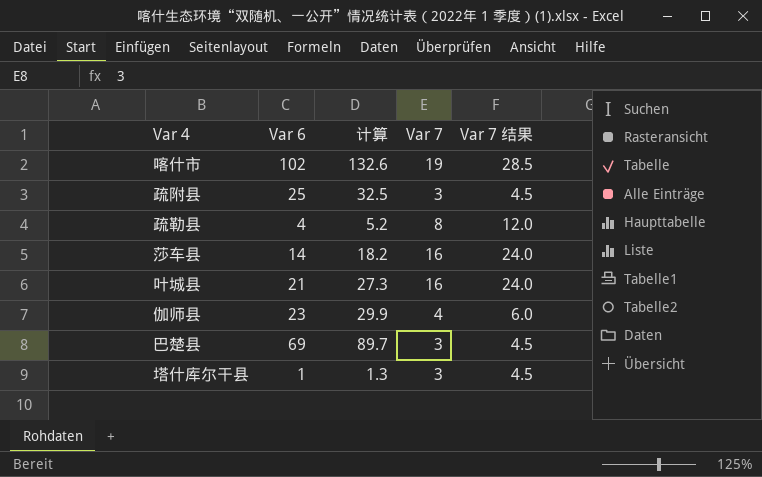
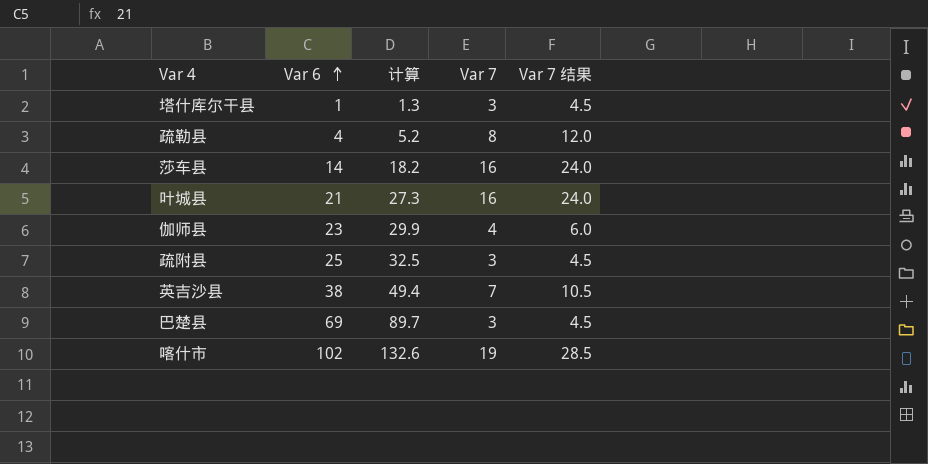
row order: none -> Var 6 ascending
row 英吉沙县: none -> 38 | 49.4 | 7 | 10.5

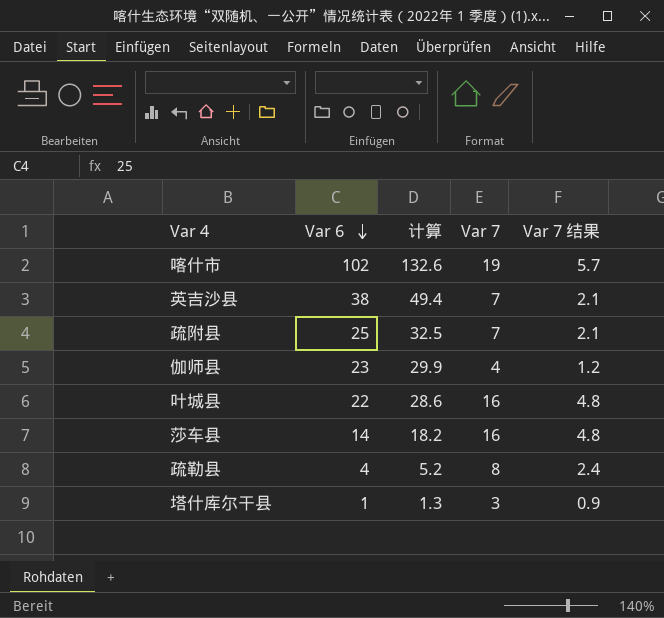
row order: Var 6 ascending -> Var 6 descending
column Var 7 结果 | formula: [Var 7] * 1.5 -> [Var 7] * 0.3
row 巴楚县: 69 | 89.7 | 3 | 4.5 -> none
疏附县 | Var 7: 3 -> 7
叶城县 | Var 6: 21 -> 22
叶城县 | 计算: 27.3 -> 28.6

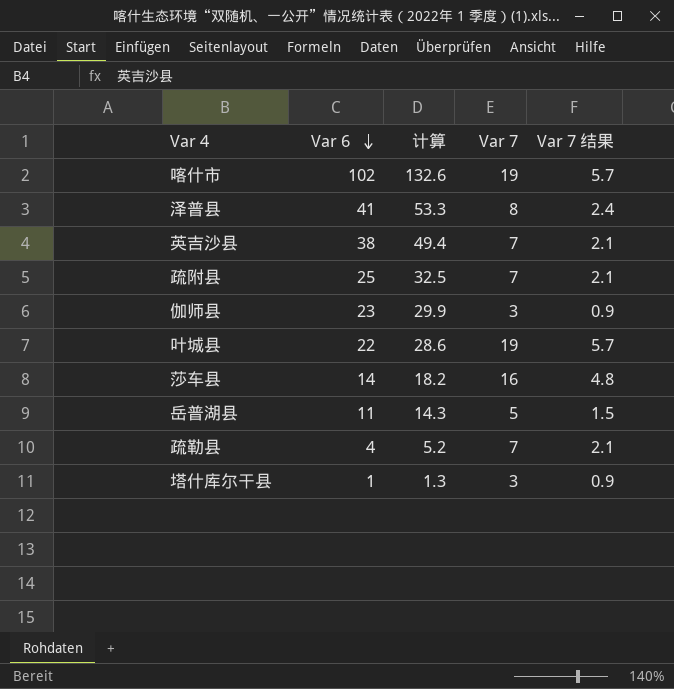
row 泽普县: none -> 41 | 53.3 | 8 | 2.4
伽师县 | Var 7: 4 -> 3
伽师县 | Var 7 结果: 1.2 -> 0.9
叶城县 | Var 7: 16 -> 19
叶城县 | Var 7 结果: 4.8 -> 5.7
row 岳普湖县: none -> 11 | 14.3 | 5 | 1.5
疏勒县 | Var 7: 8 -> 7
疏勒县 | Var 7 结果: 2.4 -> 2.1

